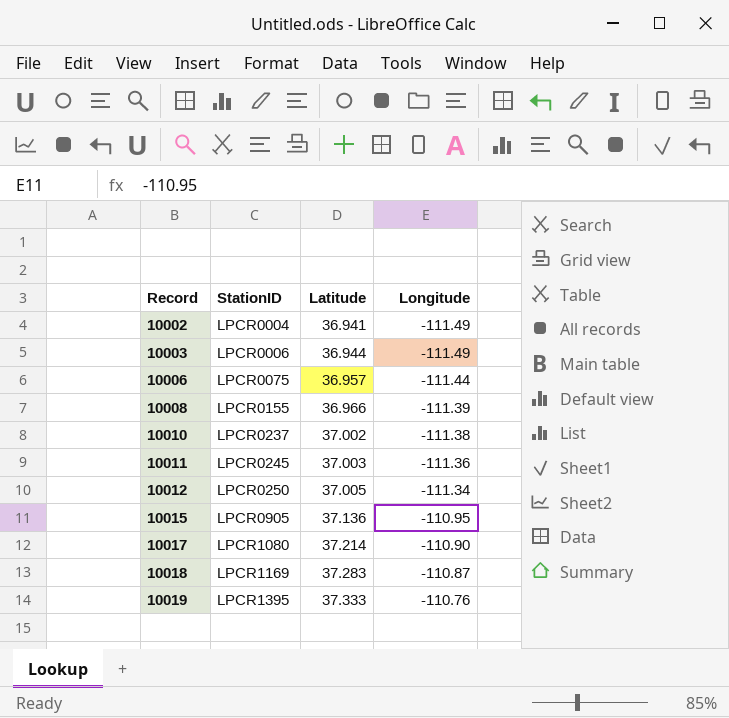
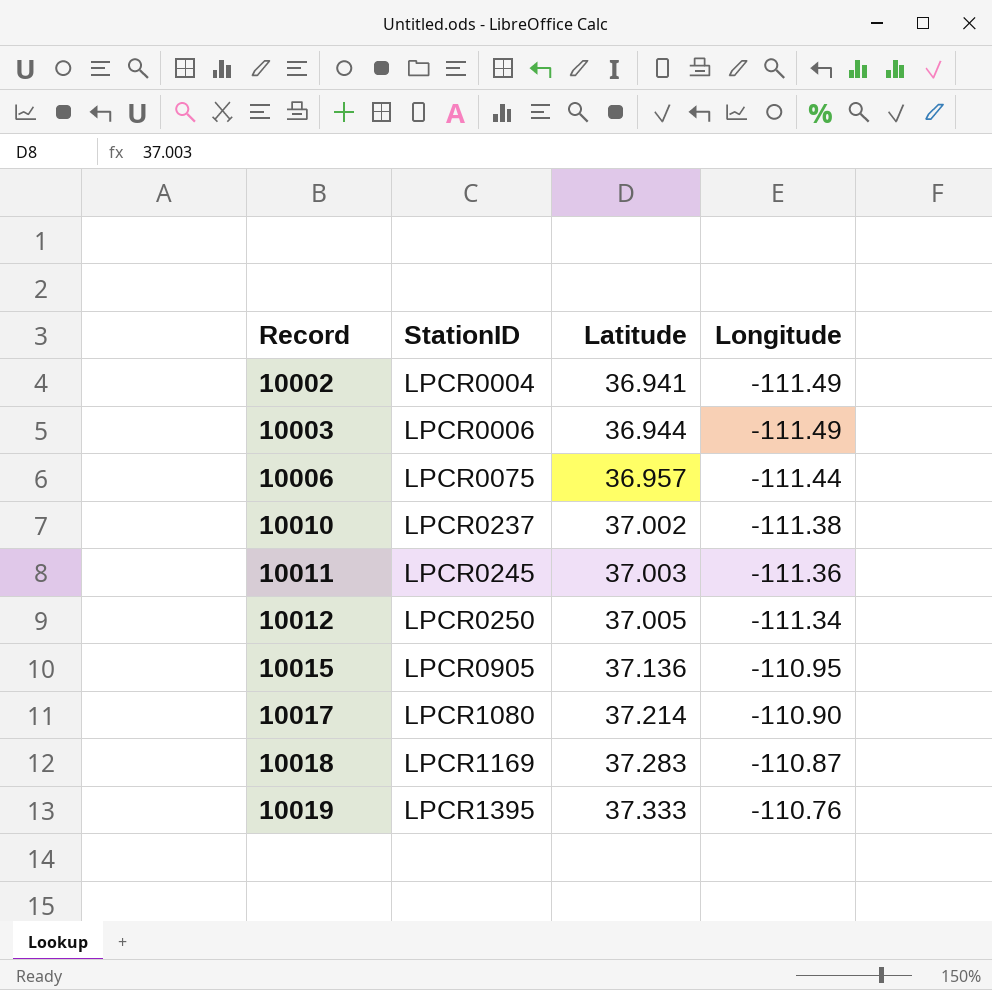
row 10008: LPCR0155 | 36.966 | -111.39 -> none

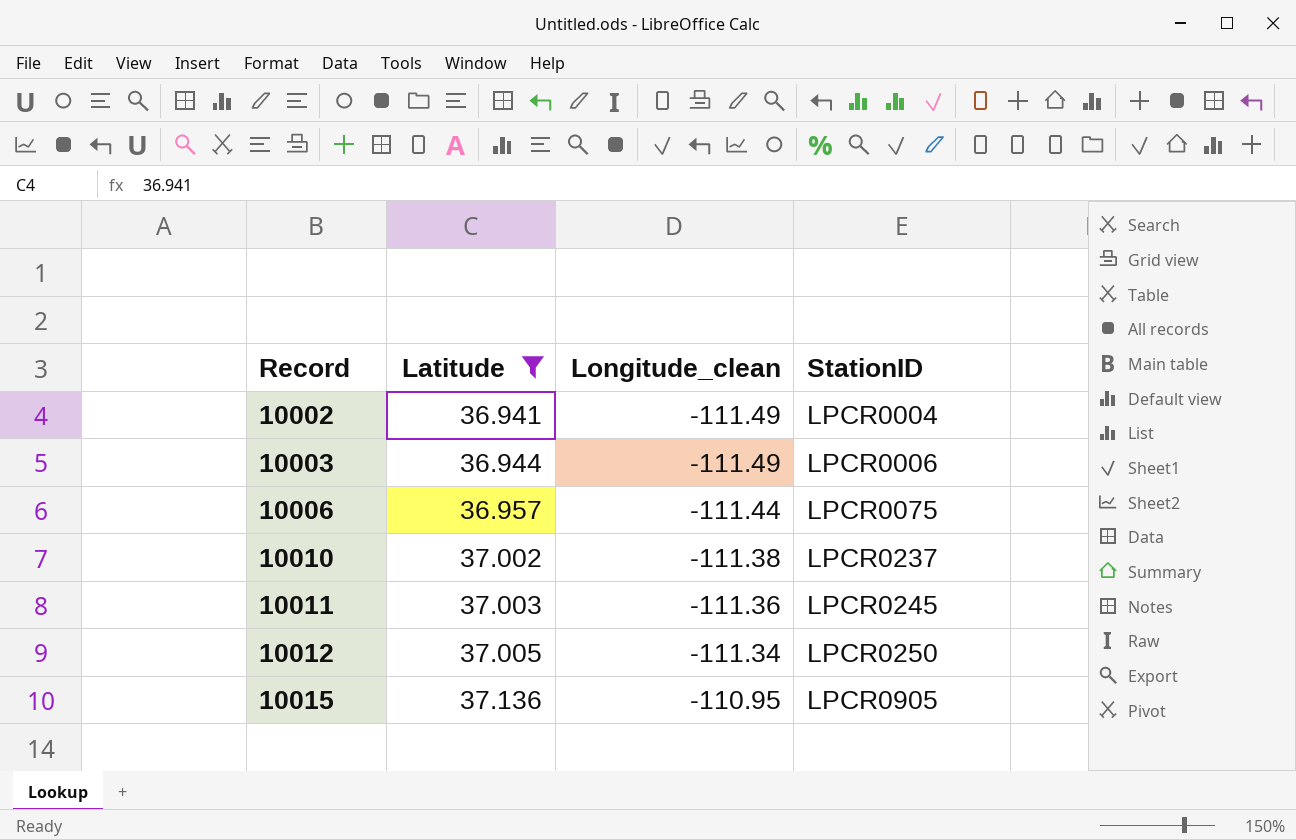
filter: none -> Latitude <= 37.136
column name: Longitude -> Longitude_clean
column StationID | position: 2 -> 4

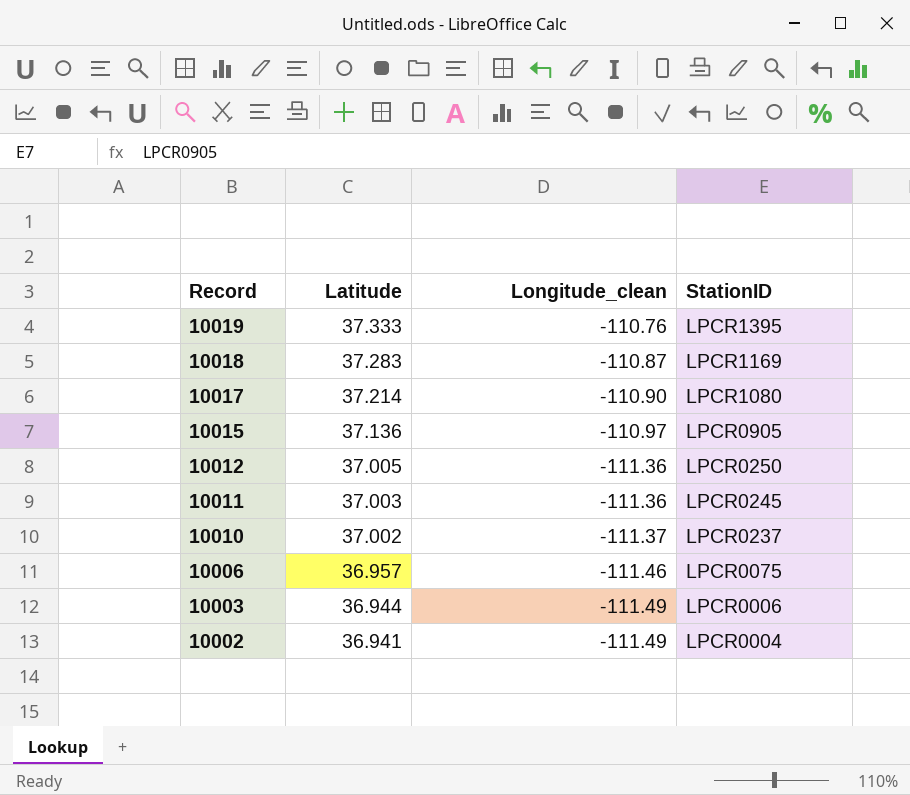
filter: Latitude <= 37.136 -> none
row order: Record ascending -> Record descending
10015 | Longitude_clean: -110.95 -> -110.97
10012 | Longitude_clean: -111.34 -> -111.36
10010 | Longitude_clean: -111.38 -> -111.37
10006 | Longitude_clean: -111.44 -> -111.46

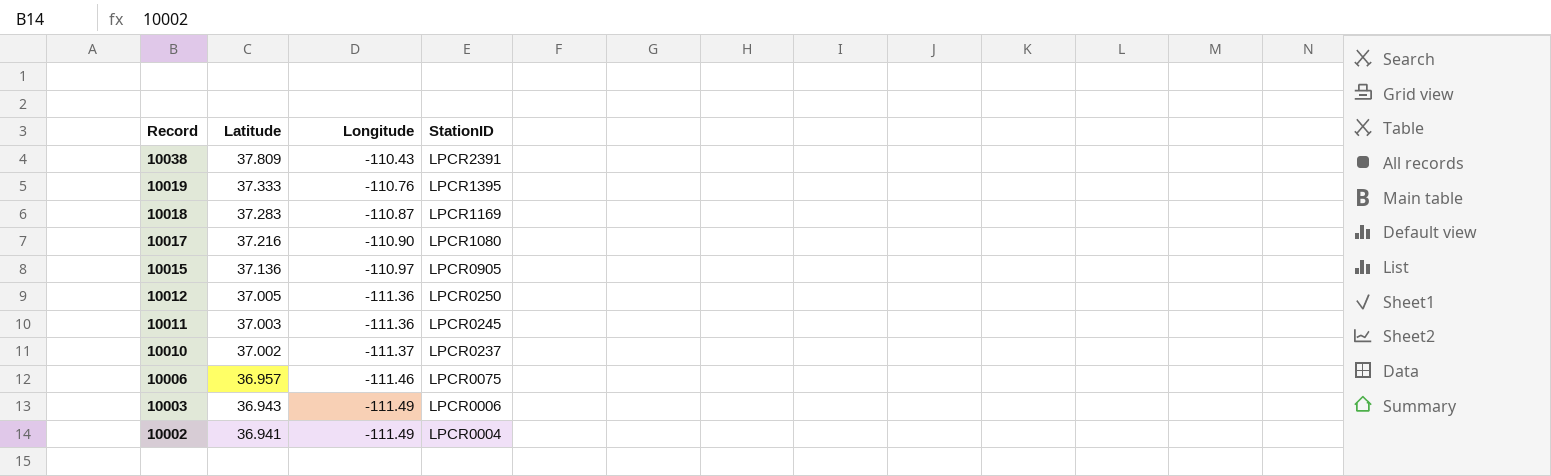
column name: Longitude_clean -> Longitude
row 10038: none -> 37.809 | -110.43 | LPCR2391
10017 | Latitude: 37.214 -> 37.216
10003 | Latitude: 36.944 -> 36.943

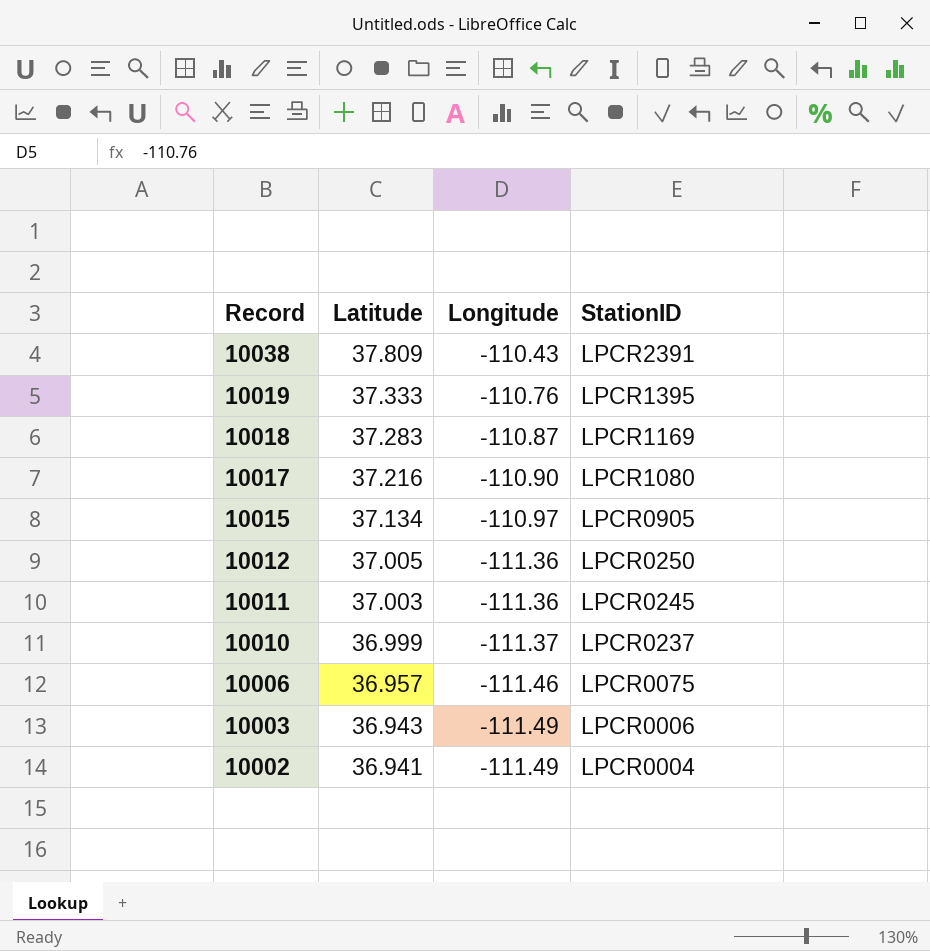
10015 | Latitude: 37.136 -> 37.134
10010 | Latitude: 37.002 -> 36.999

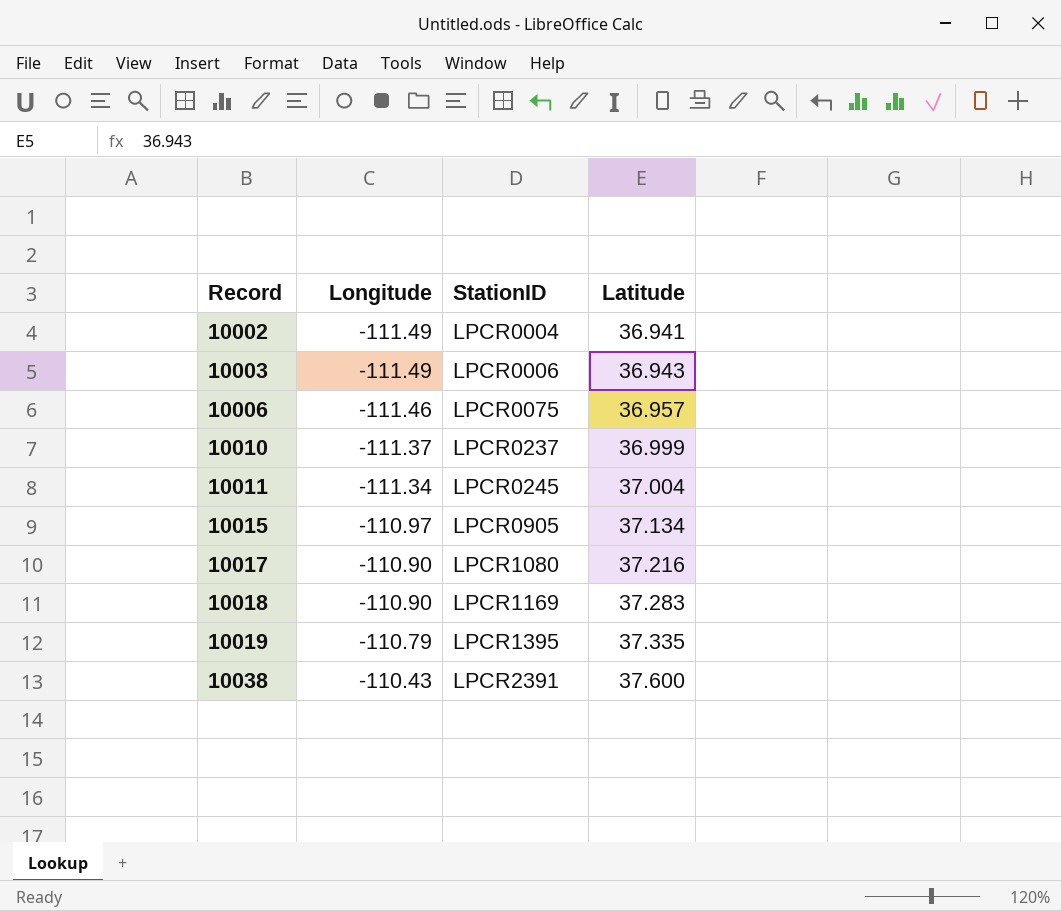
row order: Record descending -> Record ascending
column Latitude | position: 2 -> 4
row 10012: 37.005 | -111.36 | LPCR0250 -> none
10011 | Longitude: -111.36 -> -111.34
10011 | Latitude: 37.003 -> 37.004
10018 | Longitude: -110.87 -> -110.90
10019 | Longitude: -110.76 -> -110.79
10019 | Latitude: 37.333 -> 37.335
10038 | Latitude: 37.809 -> 37.600

